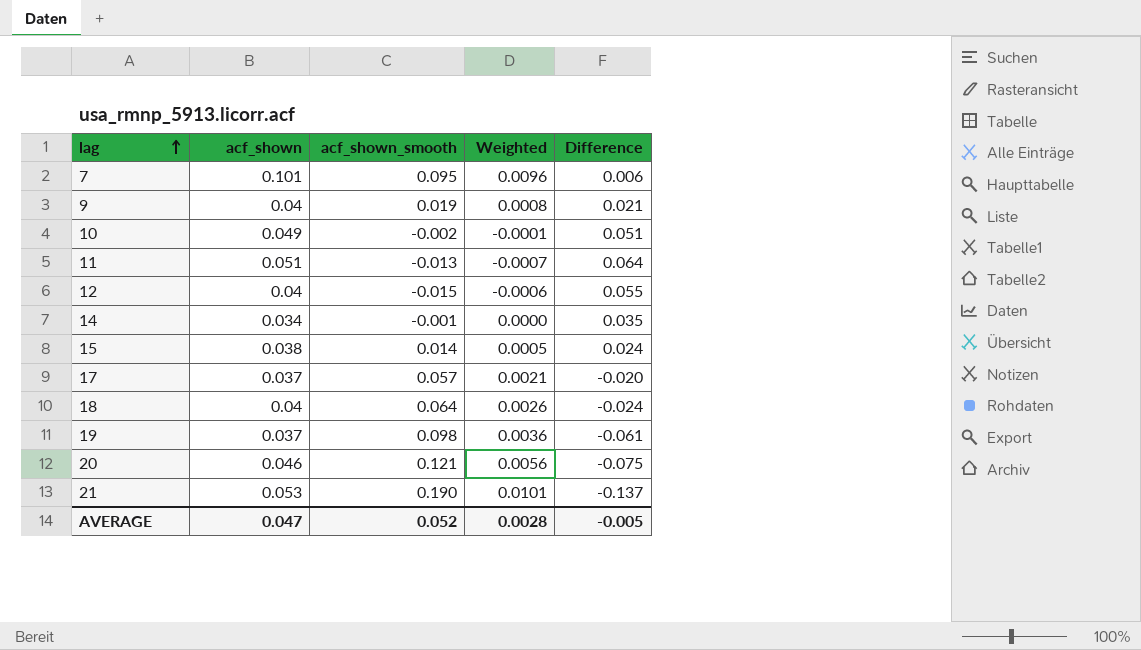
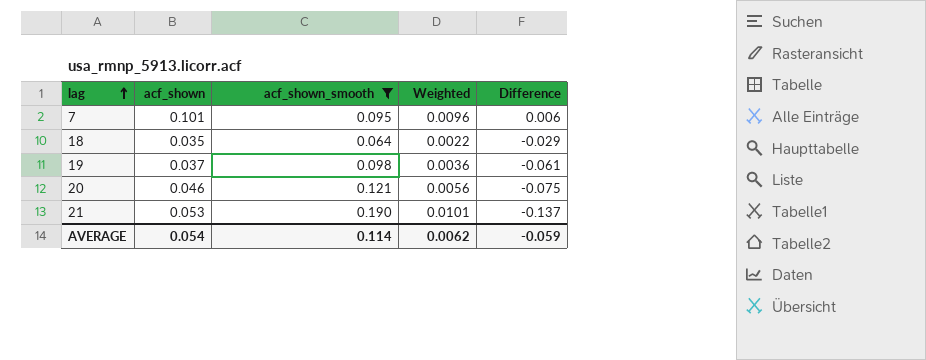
filter: none -> acf_shown_smooth >= 0.064
18 | acf_shown: 0.04 -> 0.035
18 | Weighted: 0.0026 -> 0.0022
18 | Difference: -0.024 -> -0.029
AVERAGE | acf_shown: 0.047 -> 0.054
AVERAGE | acf_shown_smooth: 0.052 -> 0.114
AVERAGE | Weighted: 0.0028 -> 0.0062
AVERAGE | Difference: -0.005 -> -0.059

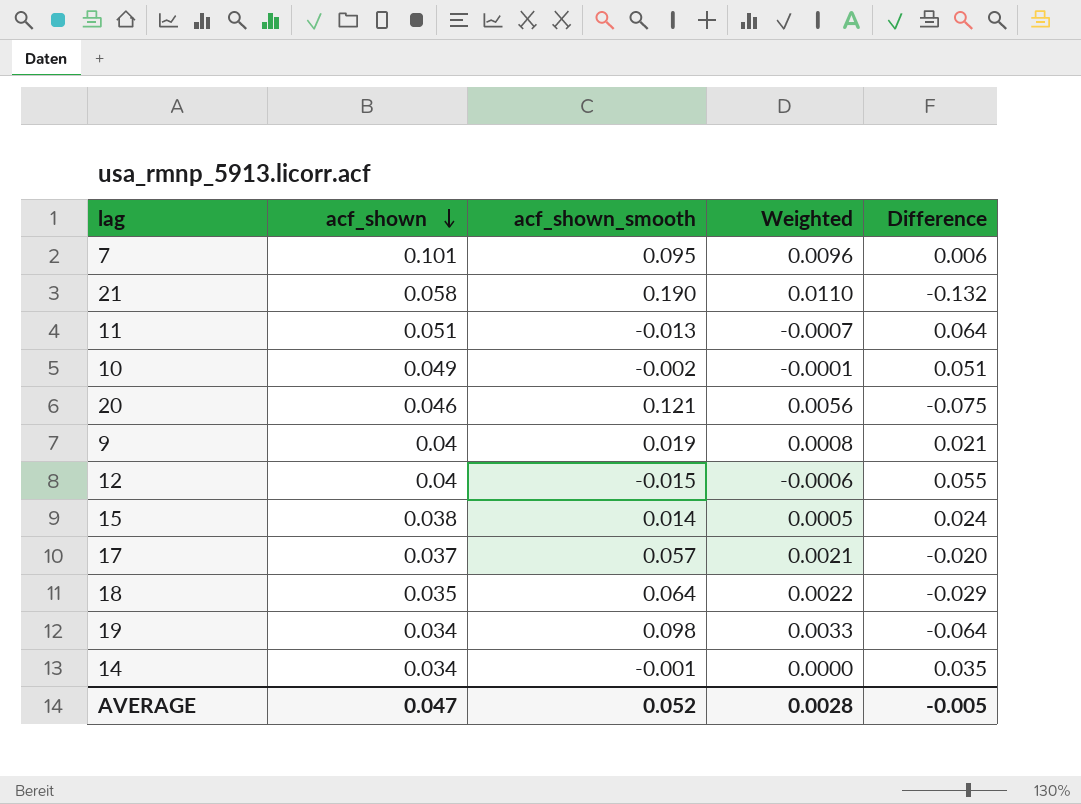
filter: acf_shown_smooth >= 0.064 -> none
row order: lag ascending -> acf_shown descending
21 | acf_shown: 0.053 -> 0.058
21 | Weighted: 0.0101 -> 0.0110
21 | Difference: -0.137 -> -0.132
19 | acf_shown: 0.037 -> 0.034
19 | Weighted: 0.0036 -> 0.0033
19 | Difference: -0.061 -> -0.064
AVERAGE | acf_shown: 0.054 -> 0.047
AVERAGE | acf_shown_smooth: 0.114 -> 0.052
AVERAGE | Weighted: 0.0062 -> 0.0028
AVERAGE | Difference: -0.059 -> -0.005

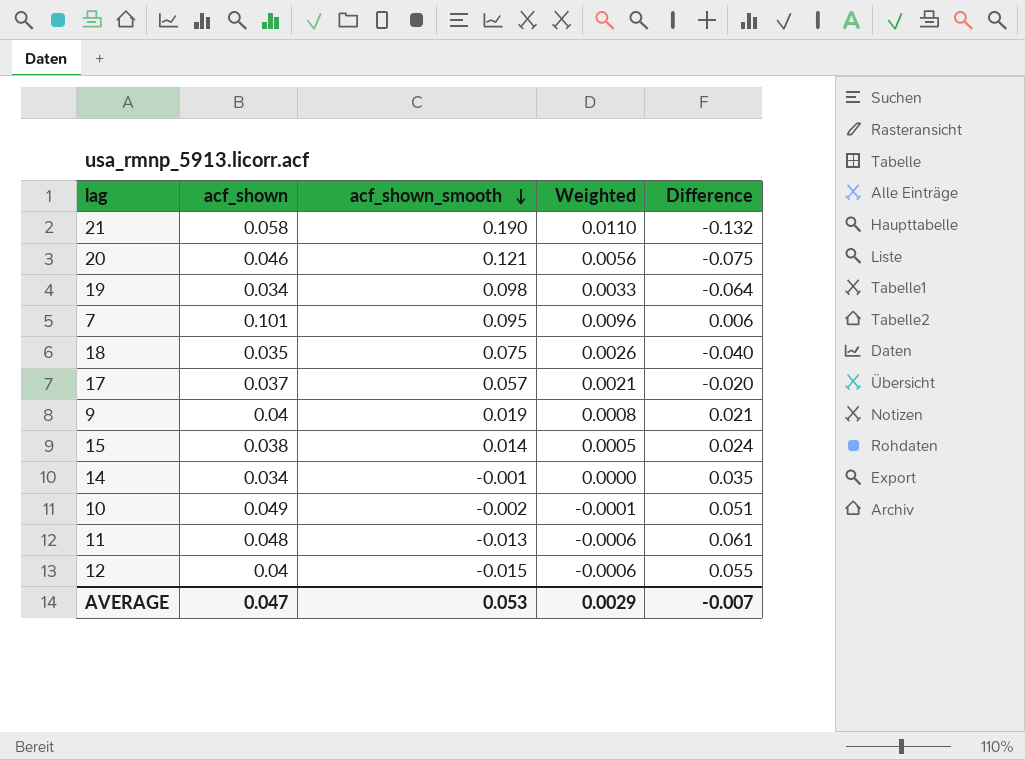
row order: acf_shown descending -> acf_shown_smooth descending
18 | acf_shown_smooth: 0.064 -> 0.075
18 | Weighted: 0.0022 -> 0.0026
18 | Difference: -0.029 -> -0.040
11 | acf_shown: 0.051 -> 0.048
11 | Weighted: -0.0007 -> -0.0006
11 | Difference: 0.064 -> 0.061
AVERAGE | acf_shown_smooth: 0.052 -> 0.053
AVERAGE | Weighted: 0.0028 -> 0.0029
AVERAGE | Difference: -0.005 -> -0.007

